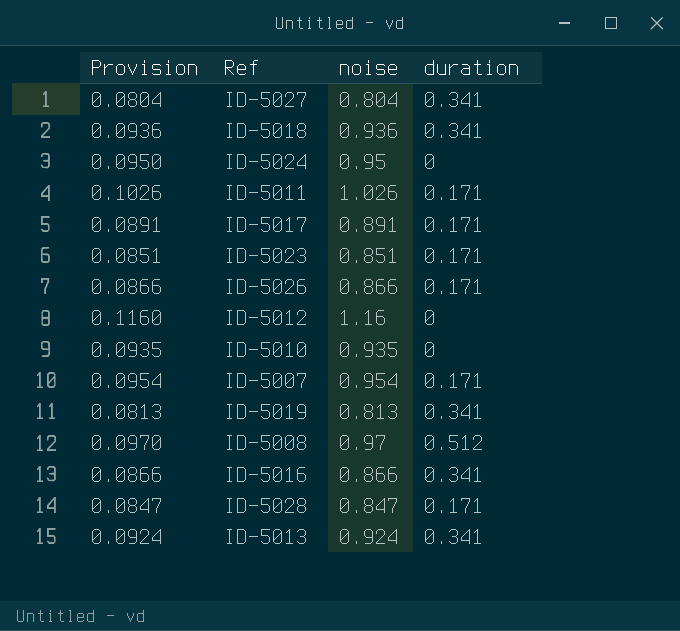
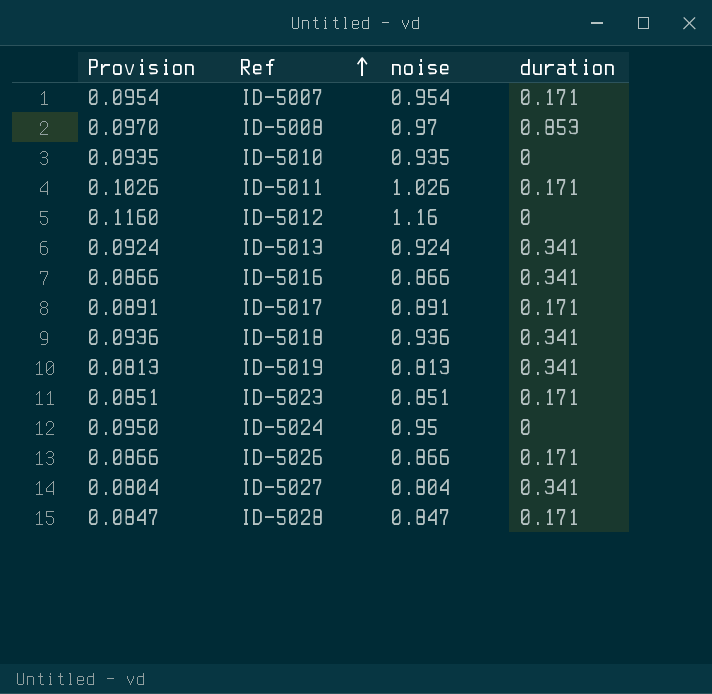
row order: none -> Ref ascending
ID-5008 | duration: 0.512 -> 0.853

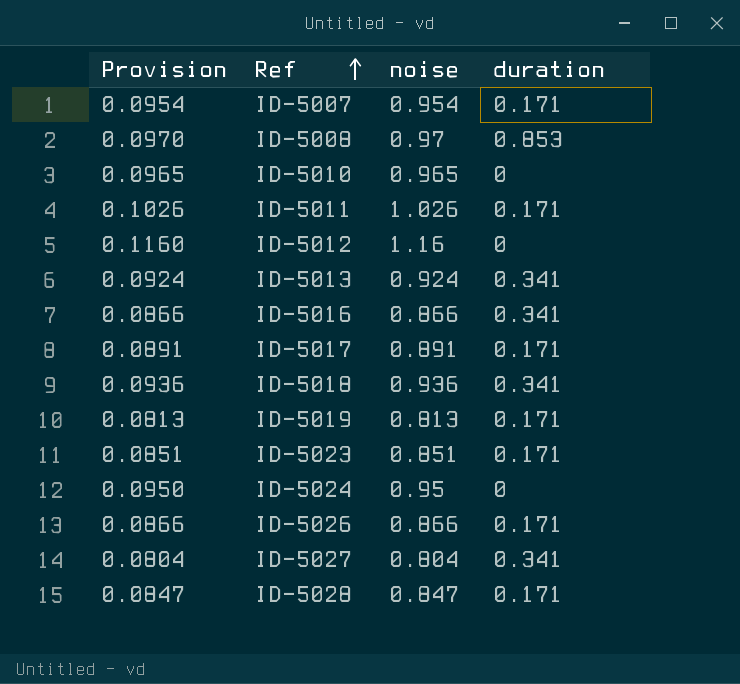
ID-5010 | Provision: 0.0935 -> 0.0965
ID-5010 | noise: 0.935 -> 0.965
ID-5019 | duration: 0.341 -> 0.171

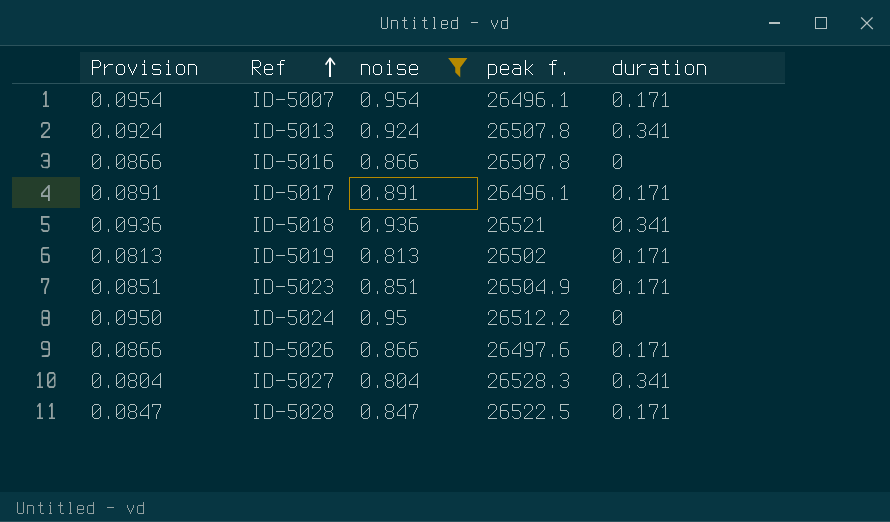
filter: none -> noise <= 0.954
column peak f. | position: none -> 4
ID-5016 | duration: 0.341 -> 0

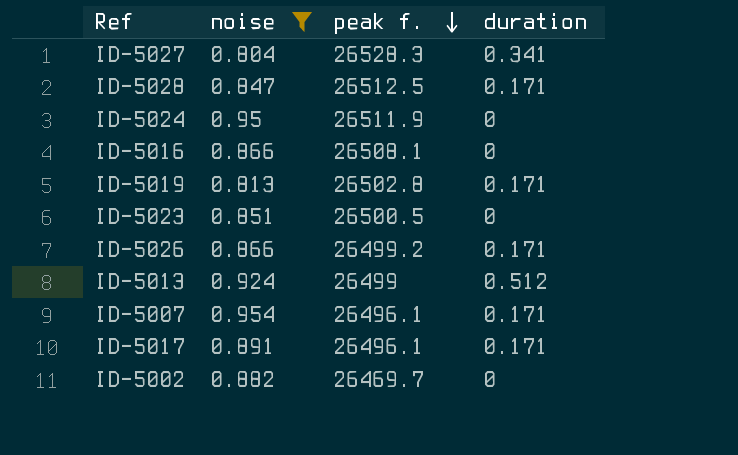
row order: Ref ascending -> peak f. descending
column Provision | formula: [noise] * 0.1 -> none
row ID-5018: 0.0936 | 0.936 | 26521 | 0.341 -> none
ID-5028 | peak f.: 26522.5 -> 26512.5
ID-5024 | peak f.: 26512.2 -> 26511.9
ID-5016 | peak f.: 26507.8 -> 26508.1
ID-5019 | peak f.: 26502 -> 26502.8
ID-5023 | peak f.: 26504.9 -> 26500.5
ID-5023 | duration: 0.171 -> 0
ID-5026 | peak f.: 26497.6 -> 26499.2
ID-5013 | peak f.: 26507.8 -> 26499
ID-5013 | duration: 0.341 -> 0.512
row ID-5002: none -> 0.882 | 26469.7 | 0

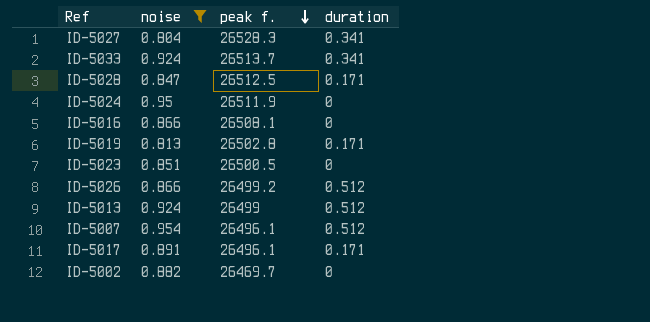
row ID-5033: none -> 0.924 | 26513.7 | 0.341
ID-5026 | duration: 0.171 -> 0.512
ID-5007 | duration: 0.171 -> 0.512

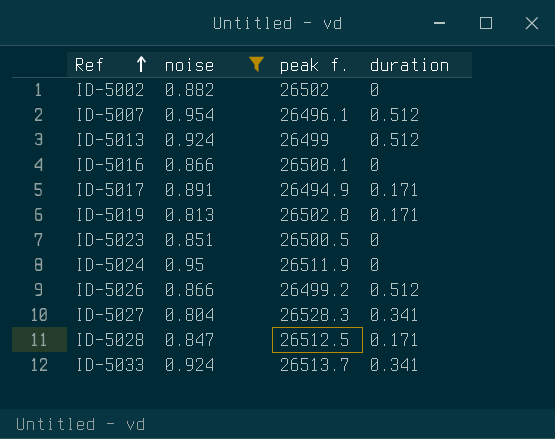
row order: peak f. descending -> Ref ascending
ID-5002 | peak f.: 26469.7 -> 26502
ID-5017 | peak f.: 26496.1 -> 26494.9

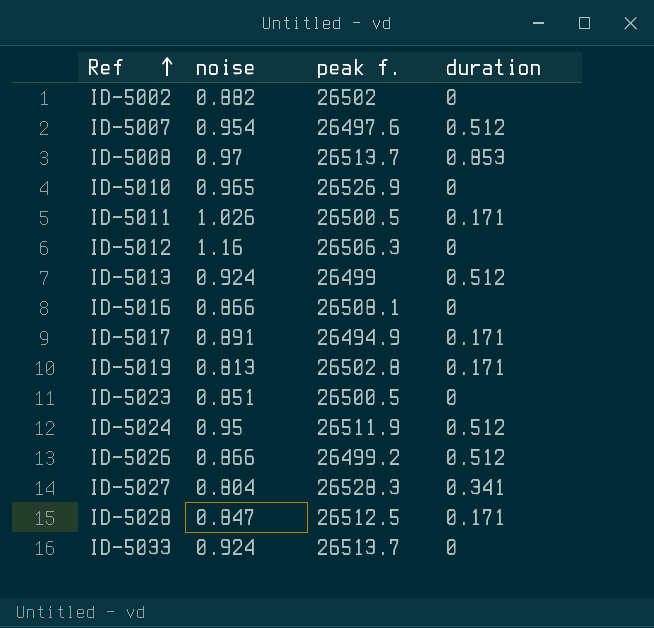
filter: noise <= 0.954 -> none
ID-5007 | peak f.: 26496.1 -> 26497.6
ID-5024 | duration: 0 -> 0.512
ID-5033 | duration: 0.341 -> 0

